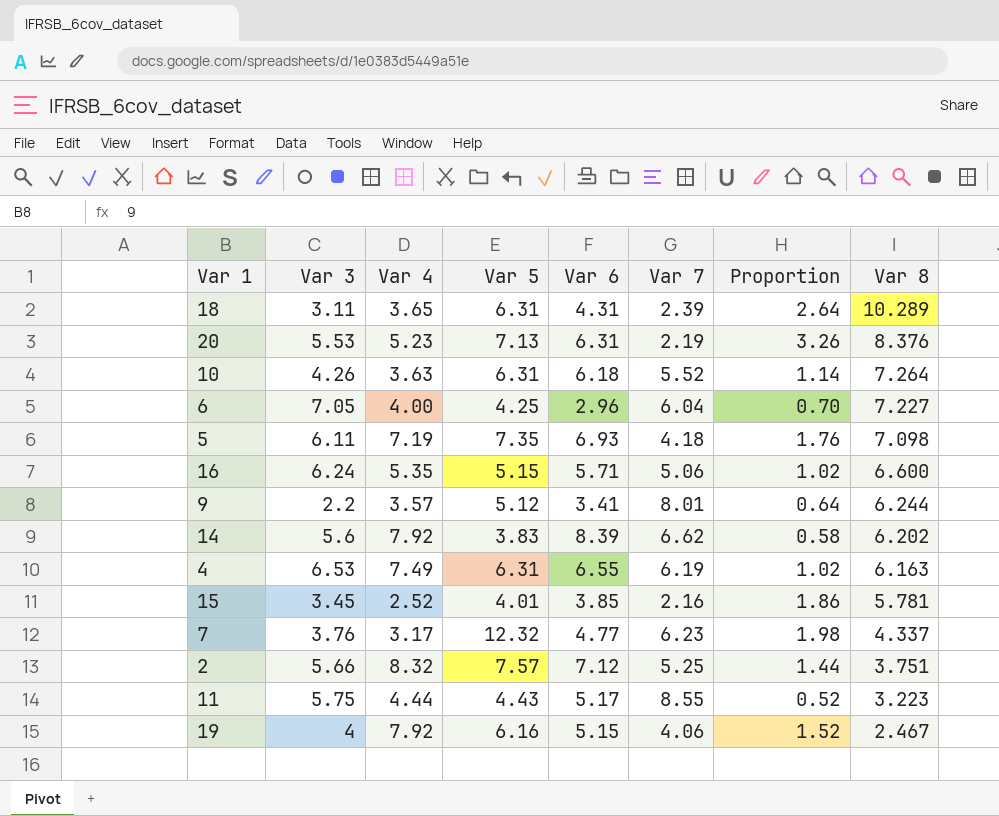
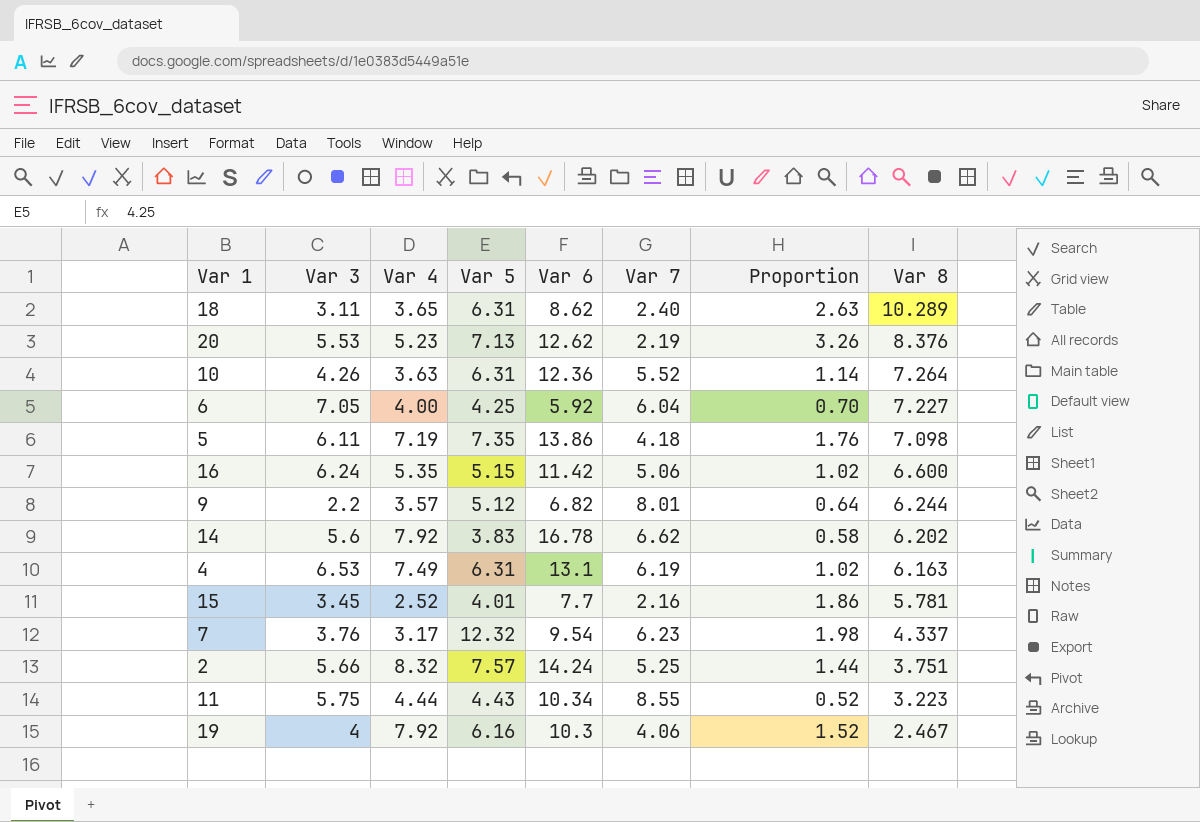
18 | Var 6: 4.31 -> 8.62
18 | Var 7: 2.39 -> 2.40
18 | Proportion: 2.64 -> 2.63
20 | Var 6: 6.31 -> 12.62
10 | Var 6: 6.18 -> 12.36
6 | Var 6: 2.96 -> 5.92
5 | Var 6: 6.93 -> 13.86
16 | Var 6: 5.71 -> 11.42
9 | Var 6: 3.41 -> 6.82
14 | Var 6: 8.39 -> 16.78
4 | Var 6: 6.55 -> 13.1
15 | Var 6: 3.85 -> 7.7
7 | Var 6: 4.77 -> 9.54
2 | Var 6: 7.12 -> 14.24
11 | Var 6: 5.17 -> 10.34
19 | Var 6: 5.15 -> 10.3

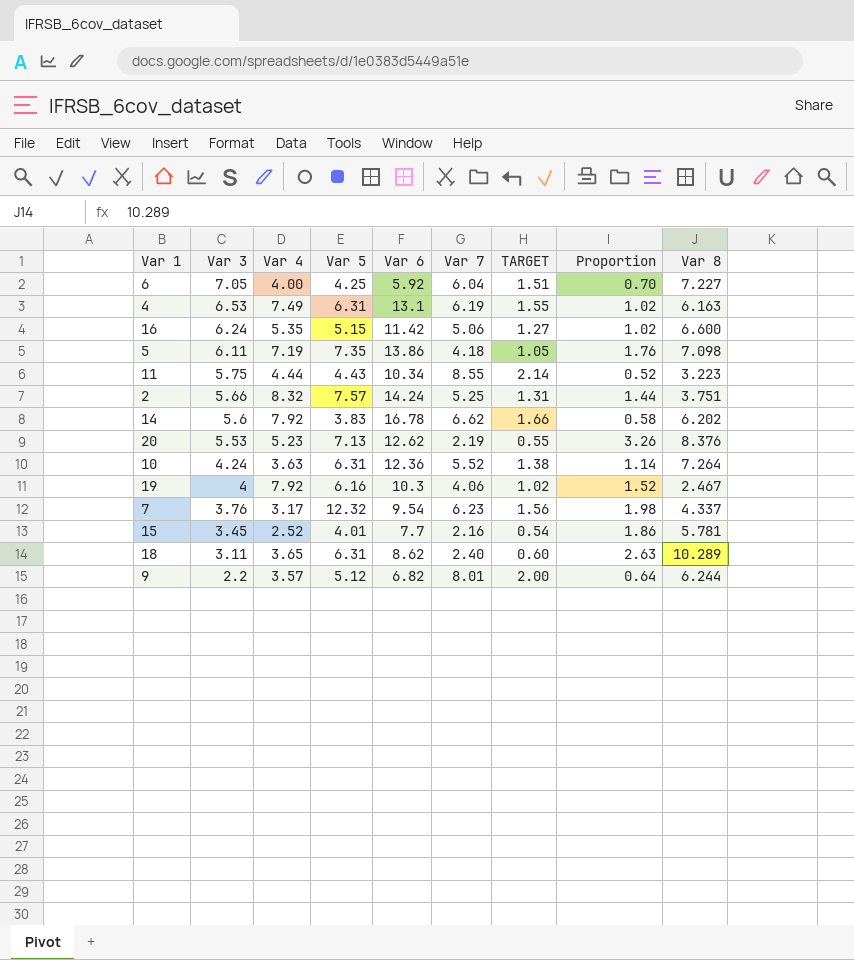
row order: Var 8 descending -> Var 3 descending
column TARGET | formula: none -> [Var 7] * 0.25
10 | Var 3: 4.26 -> 4.24

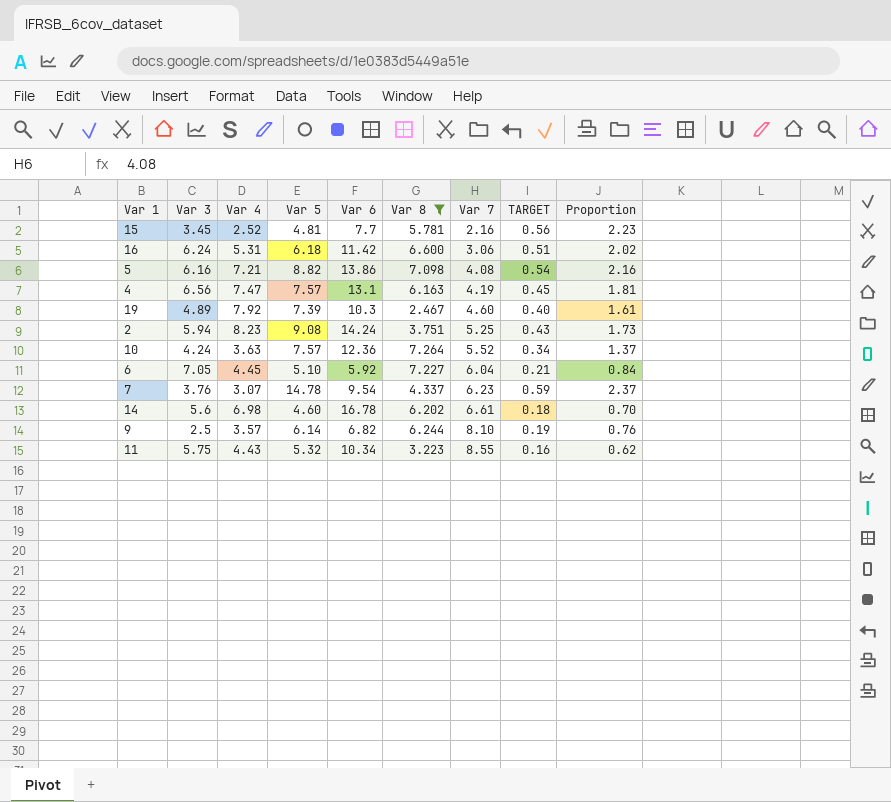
filter: none -> Var 8 <= 7.264
row order: Var 3 descending -> Var 7 ascending
column Var 8 | position: 9 -> 6
column TARGET | formula: [Var 7] * 0.25 -> [Proportion] * 0.25
15 | Var 5: 4.01 -> 4.81
15 | Proportion: 1.86 -> 2.23
16 | Var 4: 5.35 -> 5.31
16 | Var 5: 5.15 -> 6.18
16 | Var 7: 5.06 -> 3.06
16 | Proportion: 1.02 -> 2.02
5 | Var 3: 6.11 -> 6.16
5 | Var 4: 7.19 -> 7.21
5 | Var 5: 7.35 -> 8.82
5 | Var 7: 4.18 -> 4.08
5 | Proportion: 1.76 -> 2.16
4 | Var 3: 6.53 -> 6.56
4 | Var 4: 7.49 -> 7.47
4 | Var 5: 6.31 -> 7.57
4 | Var 7: 6.19 -> 4.19
4 | Proportion: 1.02 -> 1.81
19 | Var 3: 4 -> 4.89
19 | Var 5: 6.16 -> 7.39
19 | Var 7: 4.06 -> 4.60
19 | Proportion: 1.52 -> 1.61
2 | Var 3: 5.66 -> 5.94
2 | Var 4: 8.32 -> 8.23
2 | Var 5: 7.57 -> 9.08
2 | Proportion: 1.44 -> 1.73
10 | Var 5: 6.31 -> 7.57
10 | Proportion: 1.14 -> 1.37
6 | Var 4: 4.00 -> 4.45
6 | Var 5: 4.25 -> 5.10
6 | Proportion: 0.70 -> 0.84
7 | Var 4: 3.17 -> 3.07
7 | Var 5: 12.32 -> 14.78
7 | Proportion: 1.98 -> 2.37
14 | Var 4: 7.92 -> 6.98
14 | Var 5: 3.83 -> 4.60
14 | Var 7: 6.62 -> 6.61
14 | Proportion: 0.58 -> 0.70
9 | Var 3: 2.2 -> 2.5
9 | Var 5: 5.12 -> 6.14
9 | Var 7: 8.01 -> 8.10
9 | Proportion: 0.64 -> 0.76
11 | Var 4: 4.44 -> 4.43
11 | Var 5: 4.43 -> 5.32
11 | Proportion: 0.52 -> 0.62

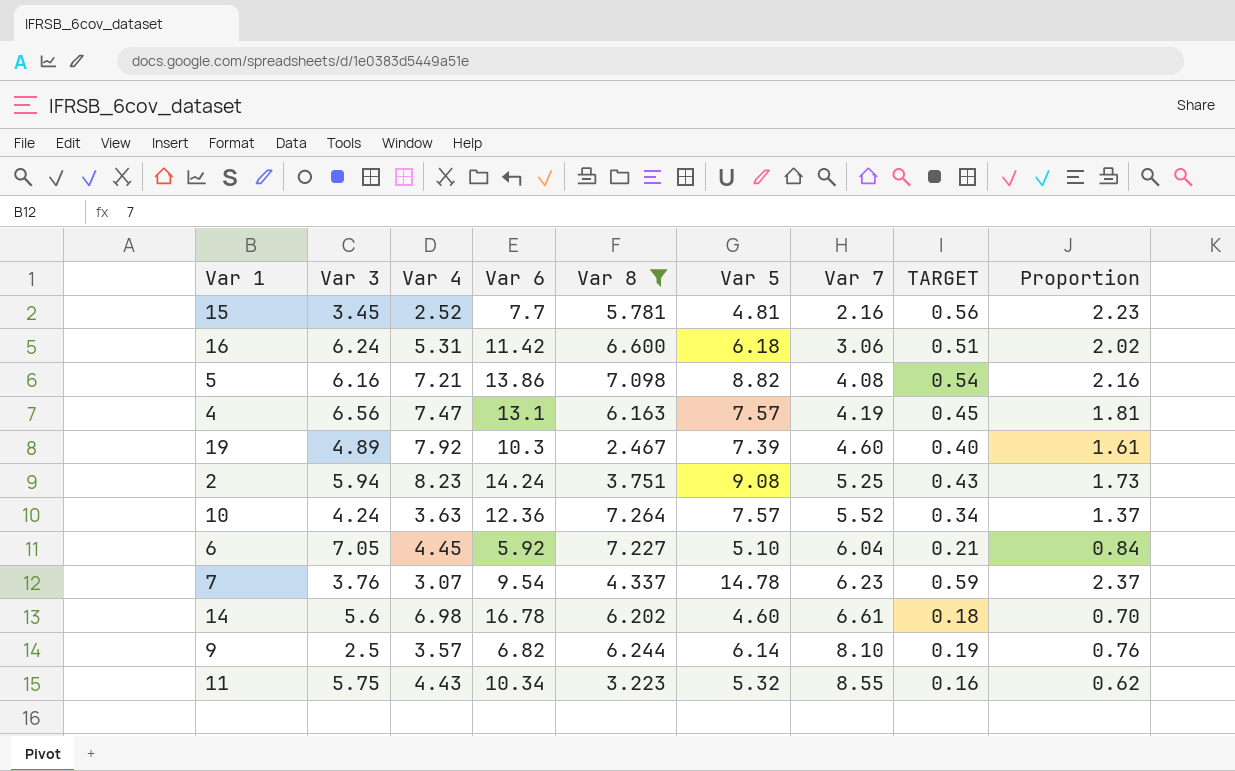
column Var 5 | position: 4 -> 6

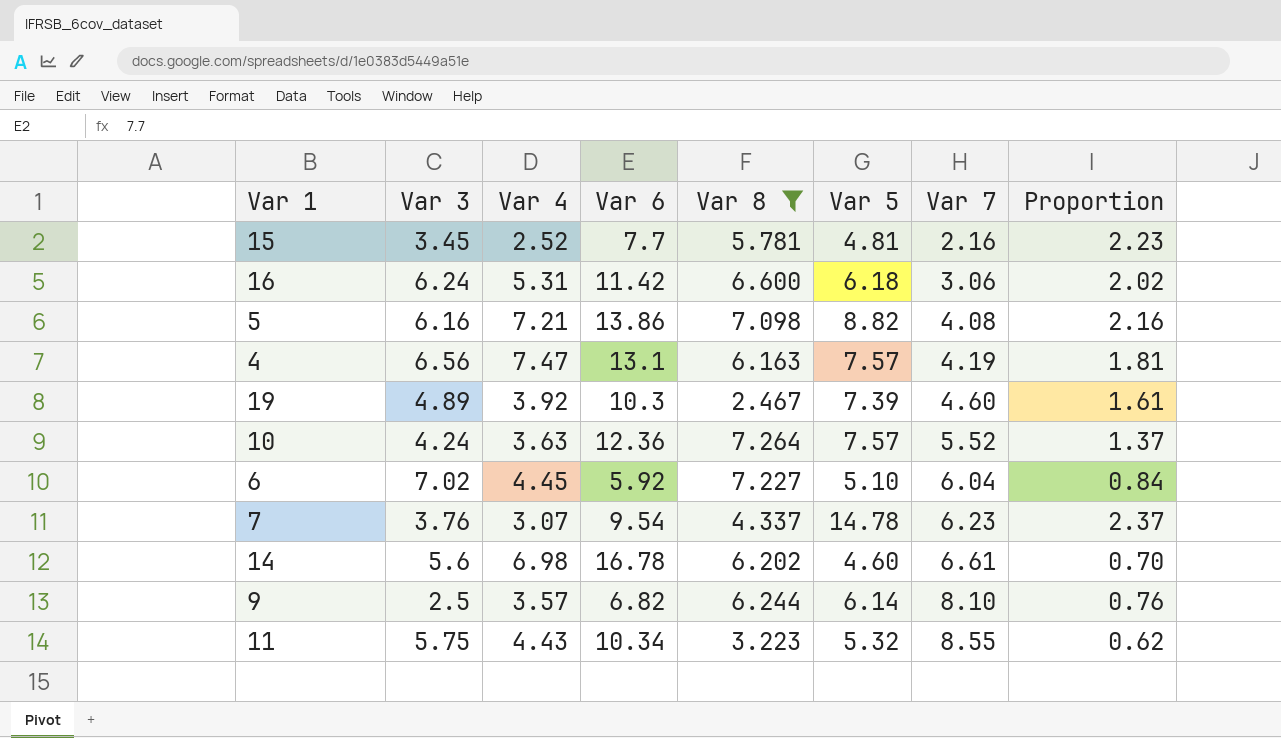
column TARGET | formula: [Proportion] * 0.25 -> none
row 2: 5.94 | 8.23 | 14.24 | 3.751 | 9.08 | 5.25 | 0.43 | 1.73 -> none
19 | Var 4: 7.92 -> 3.92
6 | Var 3: 7.05 -> 7.02

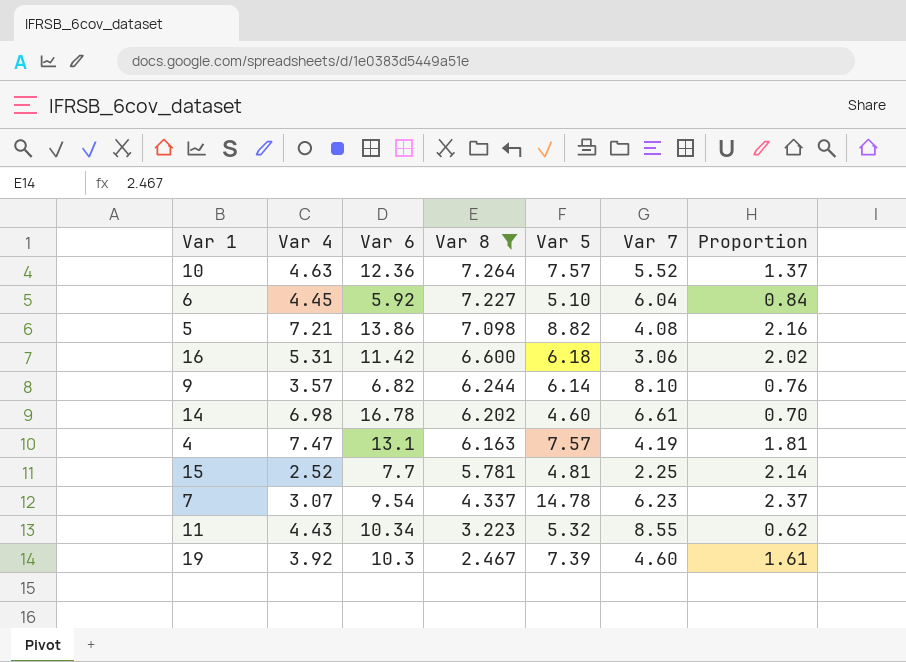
row order: Var 7 ascending -> Var 8 descending
column Var 3 | position: 2 -> none
10 | Var 4: 3.63 -> 4.63
15 | Var 7: 2.16 -> 2.25
15 | Proportion: 2.23 -> 2.14

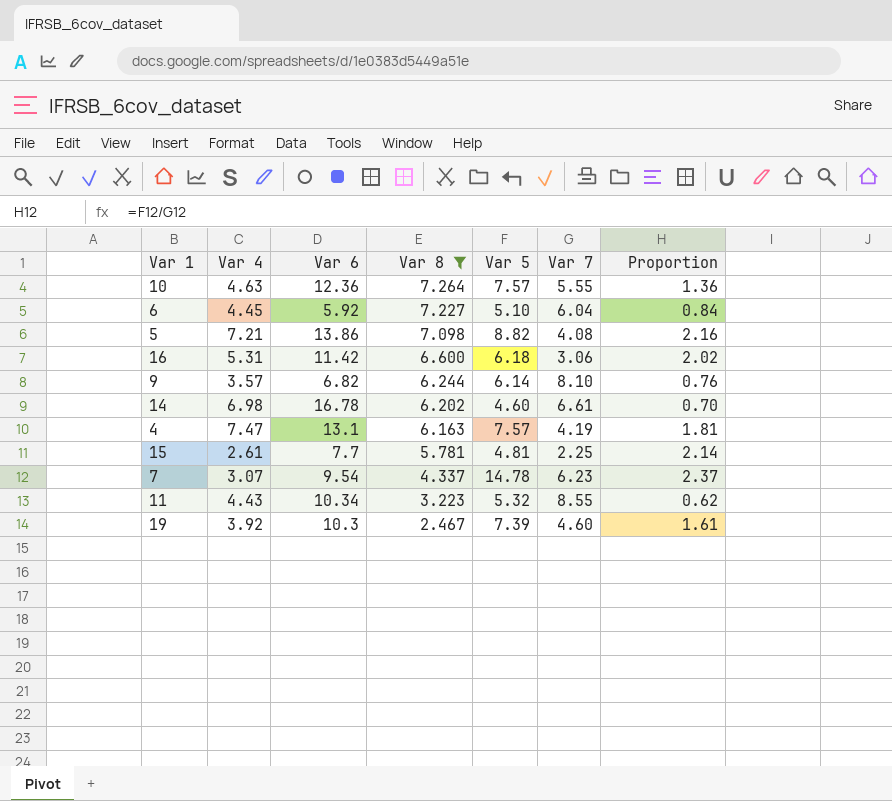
10 | Var 7: 5.52 -> 5.55
10 | Proportion: 1.37 -> 1.36
15 | Var 4: 2.52 -> 2.61

